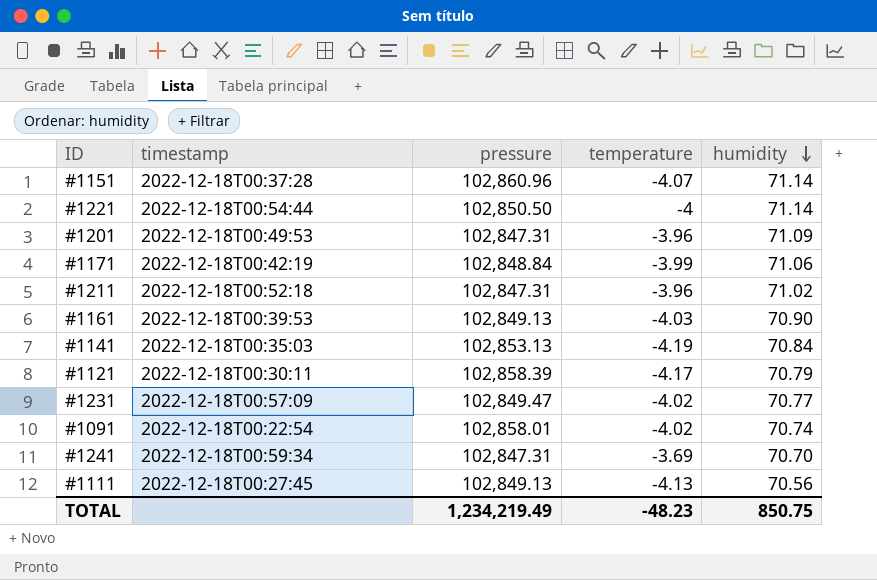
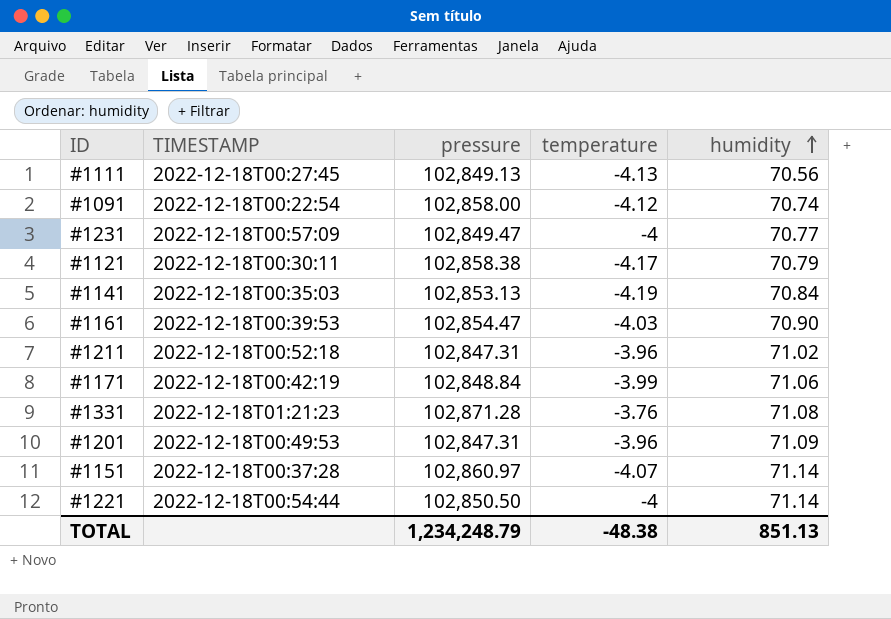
row order: humidity descending -> humidity ascending
column name: timestamp -> TIMESTAMP
row #1241: 2022-12-18T00:59:34 | 102,847.31 | -3.69 | 70.70 -> none
#1091 | pressure: 102,858.01 -> 102,858.00
#1091 | temperature: -4.02 -> -4.12
#1231 | temperature: -4.02 -> -4
#1121 | pressure: 102,858.39 -> 102,858.38
#1161 | pressure: 102,849.13 -> 102,854.47
row #1331: none -> 2022-12-18T01:21:23 | 102,871.28 | -3.76 | 71.08
#1151 | pressure: 102,860.96 -> 102,860.97
TOTAL | pressure: 1,234,219.49 -> 1,234,248.79
TOTAL | temperature: -48.23 -> -48.38
TOTAL | humidity: 850.75 -> 851.13

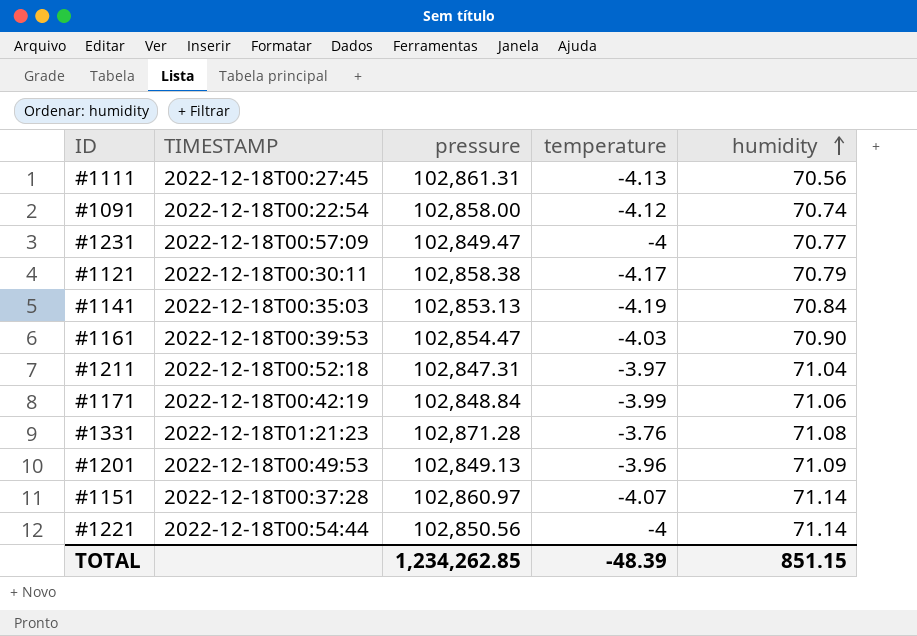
#1111 | pressure: 102,849.13 -> 102,861.31
#1211 | temperature: -3.96 -> -3.97
#1211 | humidity: 71.02 -> 71.04
#1201 | pressure: 102,847.31 -> 102,849.13
#1221 | pressure: 102,850.50 -> 102,850.56
TOTAL | pressure: 1,234,248.79 -> 1,234,262.85
TOTAL | temperature: -48.38 -> -48.39
TOTAL | humidity: 851.13 -> 851.15

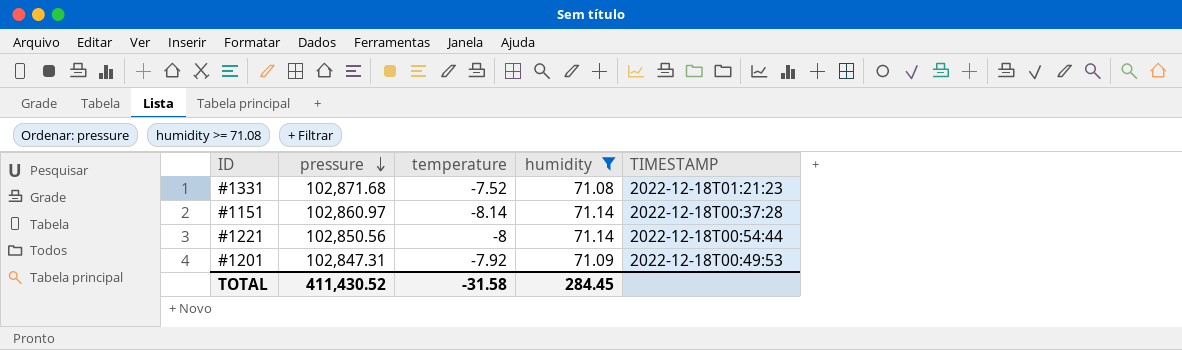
filter: none -> humidity >= 71.08
row order: humidity ascending -> pressure descending
column TIMESTAMP | position: 2 -> 5
#1331 | pressure: 102,871.28 -> 102,871.68
#1331 | temperature: -3.76 -> -7.52
#1151 | temperature: -4.07 -> -8.14
#1221 | temperature: -4 -> -8
#1201 | pressure: 102,849.13 -> 102,847.31
#1201 | temperature: -3.96 -> -7.92
TOTAL | pressure: 1,234,262.85 -> 411,430.52
TOTAL | temperature: -48.39 -> -31.58
TOTAL | humidity: 851.15 -> 284.45

